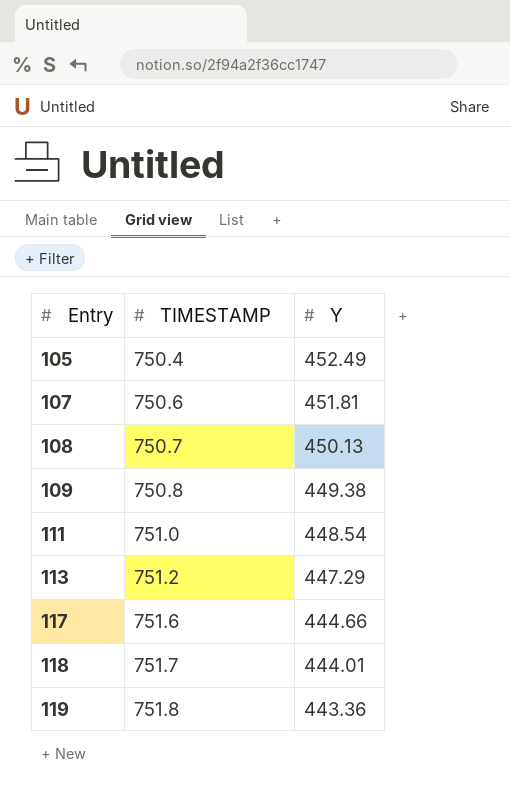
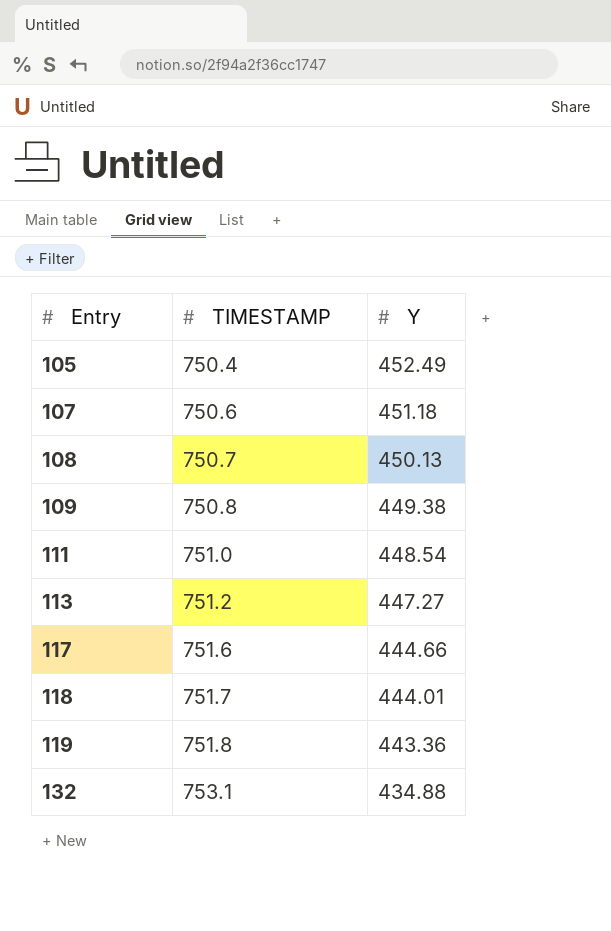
107 | Y: 451.81 -> 451.18
113 | Y: 447.29 -> 447.27
row 132: none -> 753.1 | 434.88

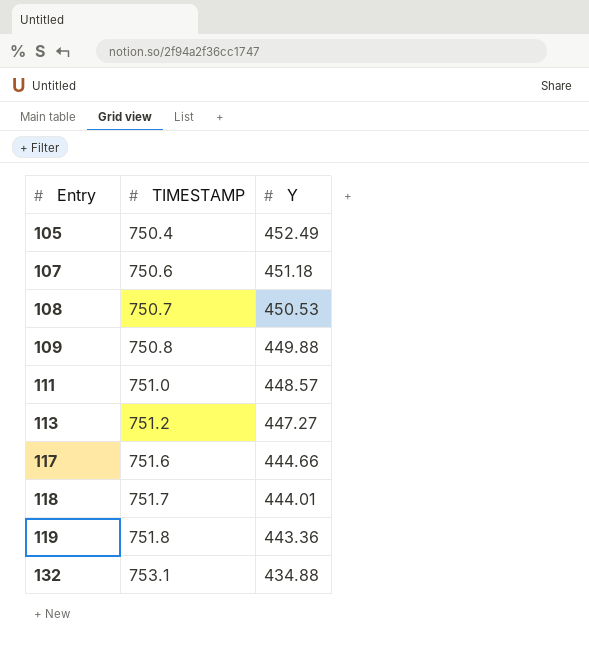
108 | Y: 450.13 -> 450.53
109 | Y: 449.38 -> 449.88
111 | Y: 448.54 -> 448.57

